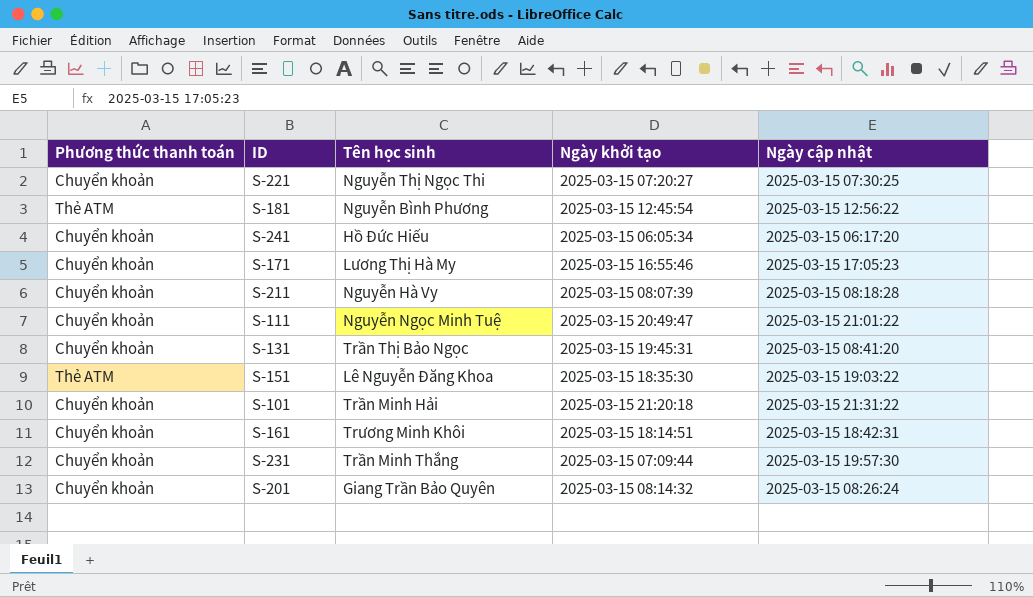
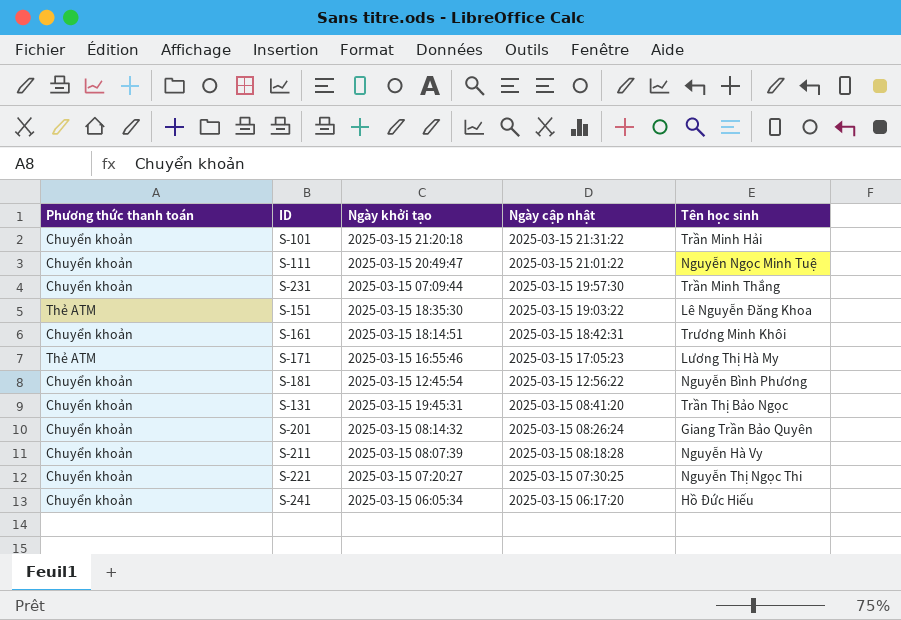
row order: none -> Ngày cập nhật descending
column Tên học sinh | position: 3 -> 5
S-171 | Phương thức thanh toán: Chuyển khoản -> Thẻ ATM
S-181 | Phương thức thanh toán: Thẻ ATM -> Chuyển khoản

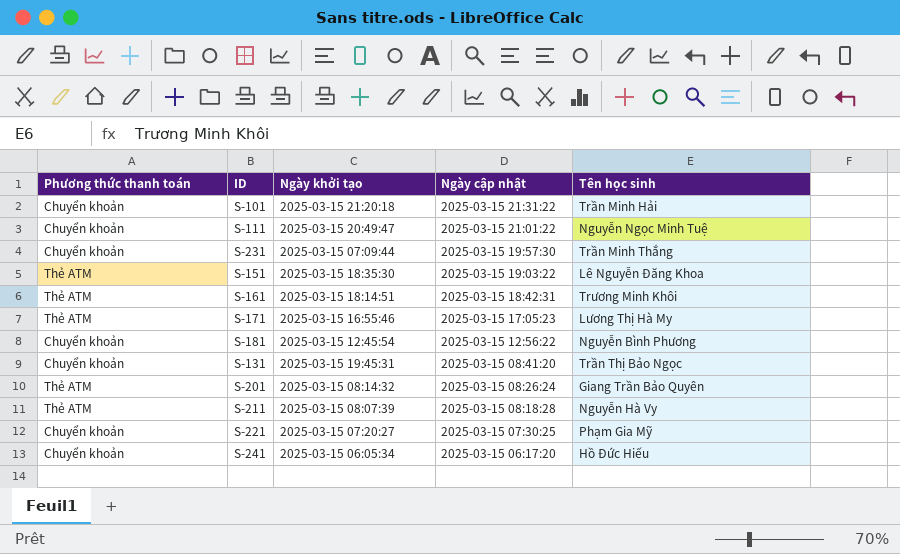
S-161 | Phương thức thanh toán: Chuyển khoản -> Thẻ ATM
S-201 | Phương thức thanh toán: Chuyển khoản -> Thẻ ATM
S-211 | Phương thức thanh toán: Chuyển khoản -> Thẻ ATM
S-221 | Tên học sinh: Nguyễn Thị Ngọc Thi -> Phạm Gia Mỹ

